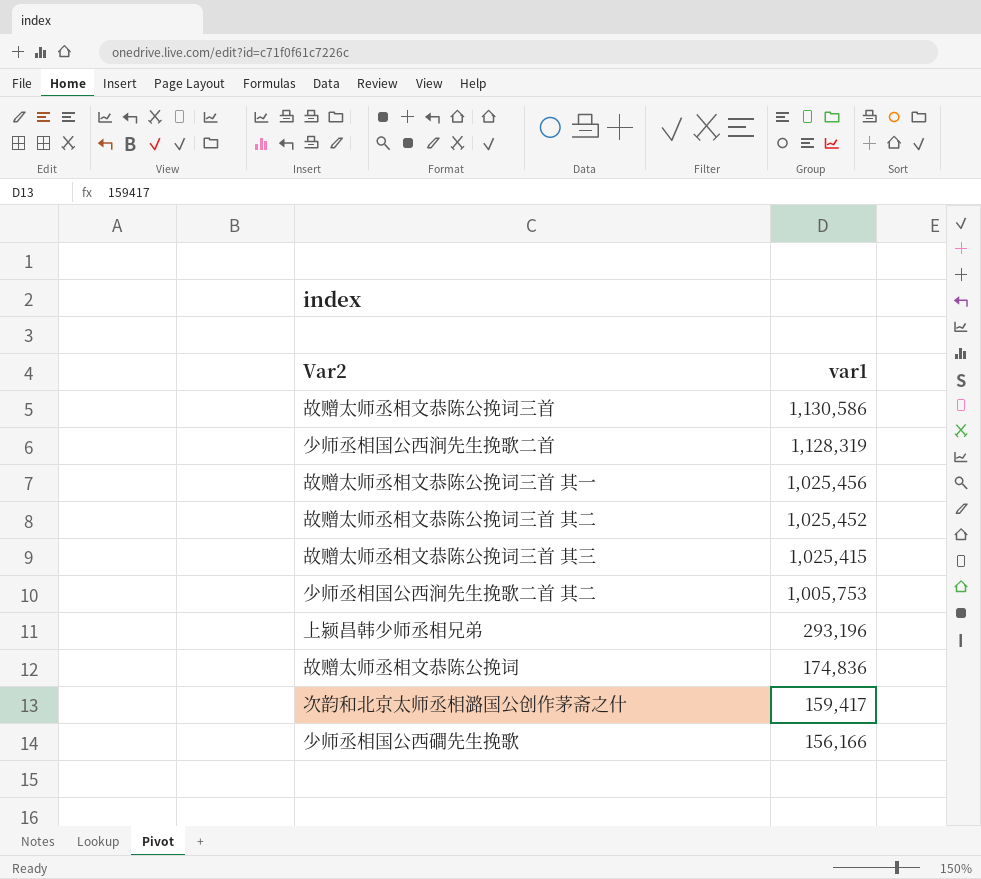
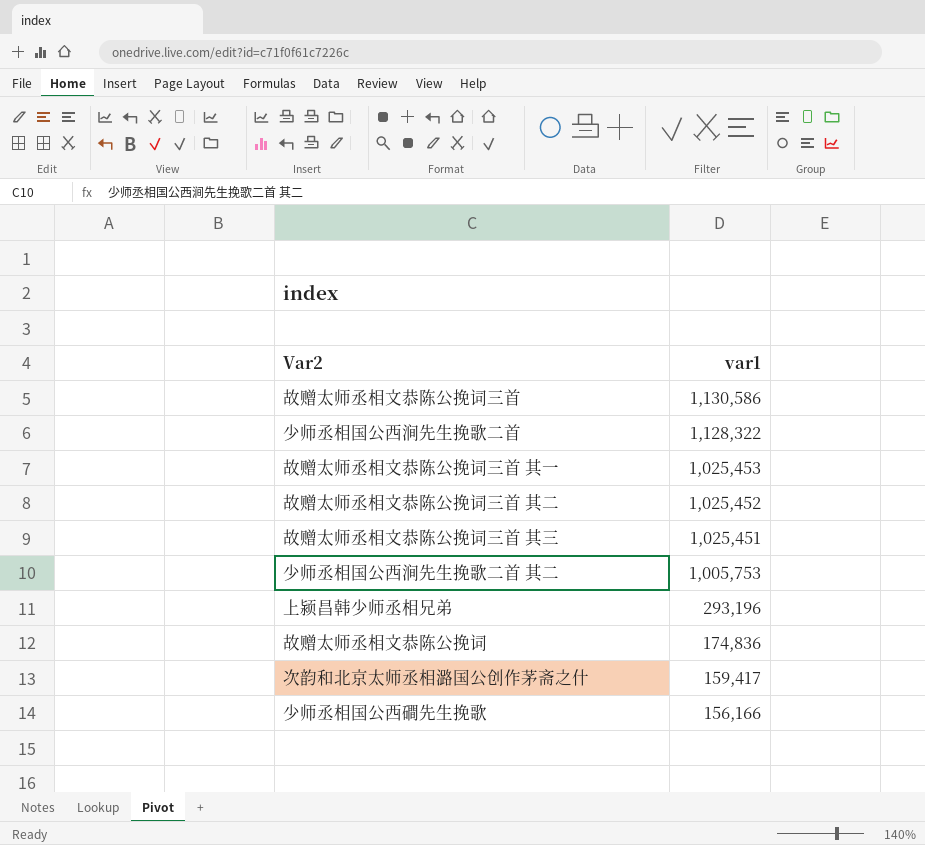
少师丞相国公西涧先生挽歌二首 | var1: 1,128,319 -> 1,128,322
故赠太师丞相文恭陈公挽词三首 其一 | var1: 1,025,456 -> 1,025,453
故赠太师丞相文恭陈公挽词三首 其三 | var1: 1,025,415 -> 1,025,451

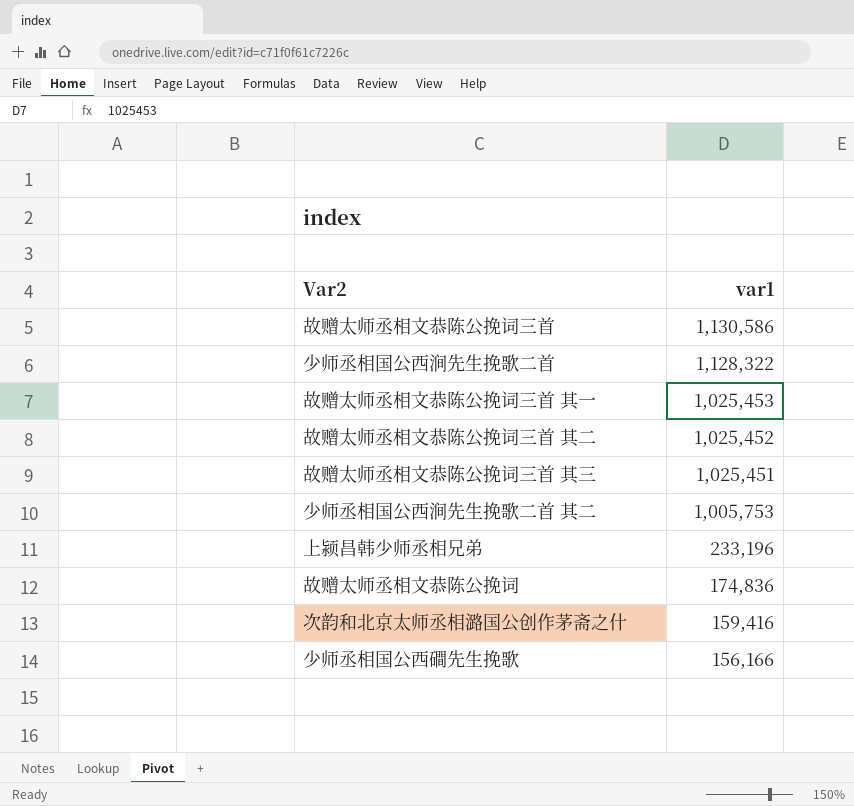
上颍昌韩少师丞相兄弟 | var1: 293,196 -> 233,196
次韵和北京太师丞相潞国公创作茅斋之什 | var1: 159,417 -> 159,416

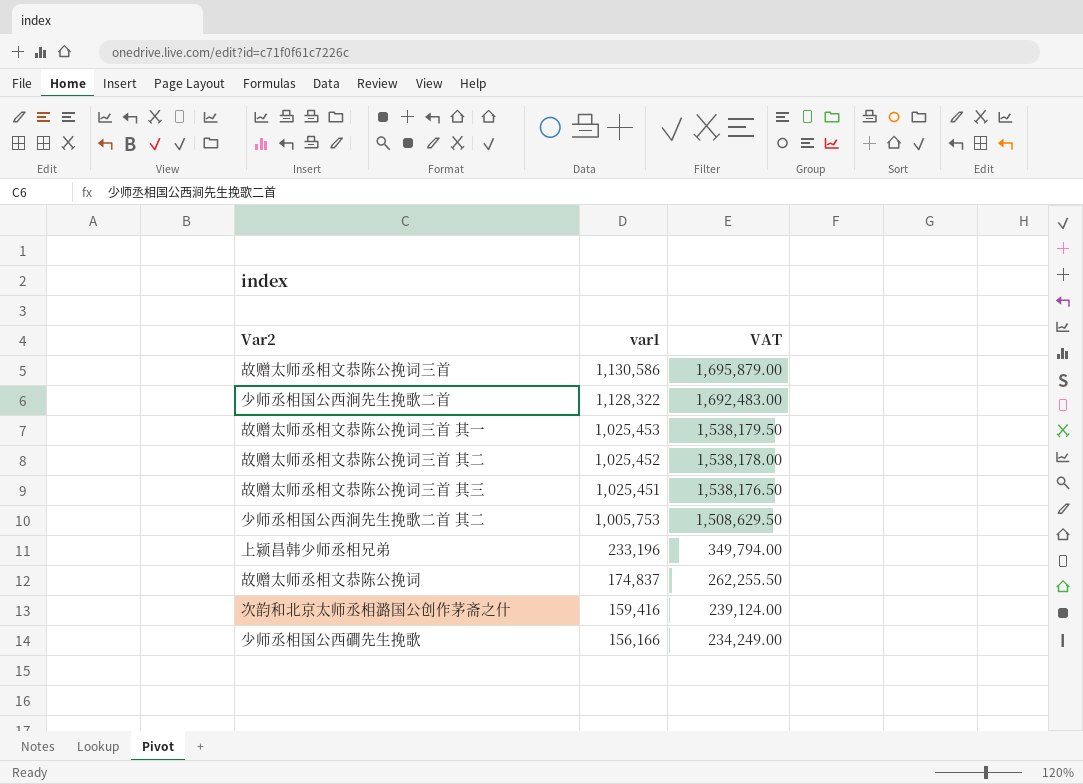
column VAT | formula: none -> [var1] * 1.5
故赠太师丞相文恭陈公挽词 | var1: 174,836 -> 174,837

